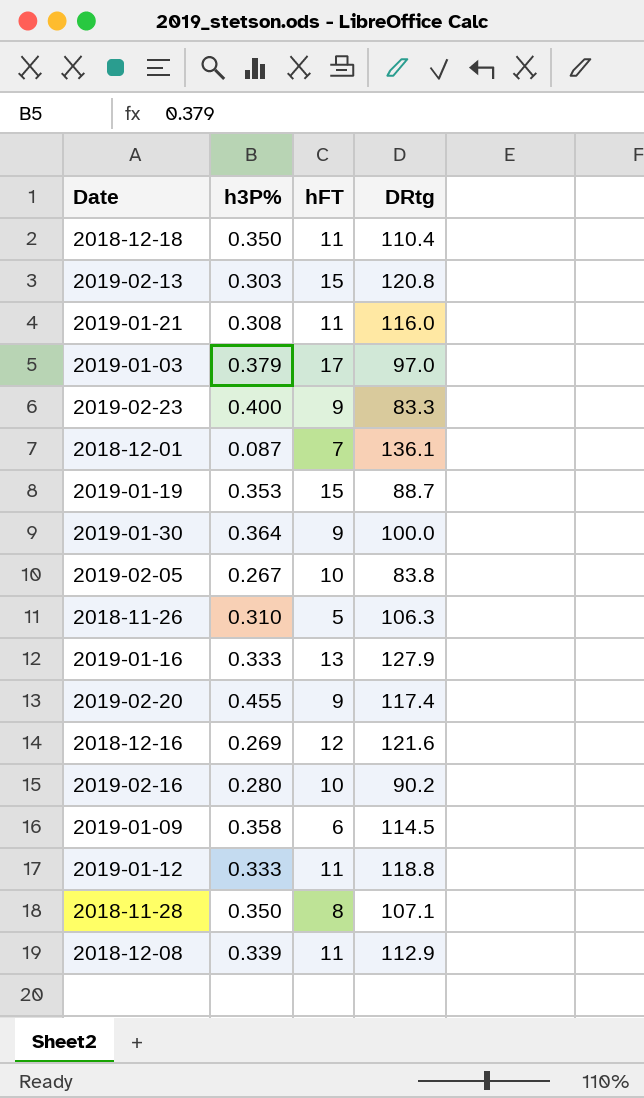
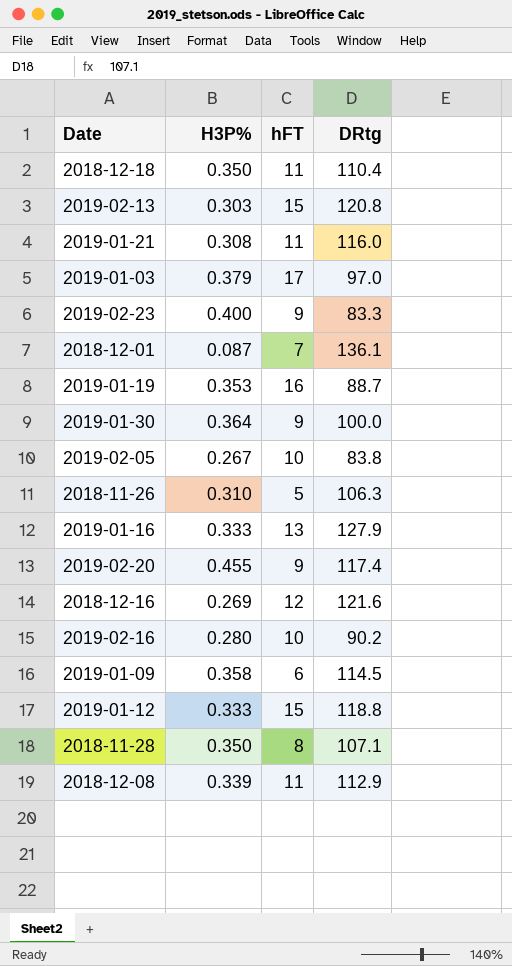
column name: h3P% -> H3P%
2019-01-19 | hFT: 15 -> 16
2019-01-12 | hFT: 11 -> 15

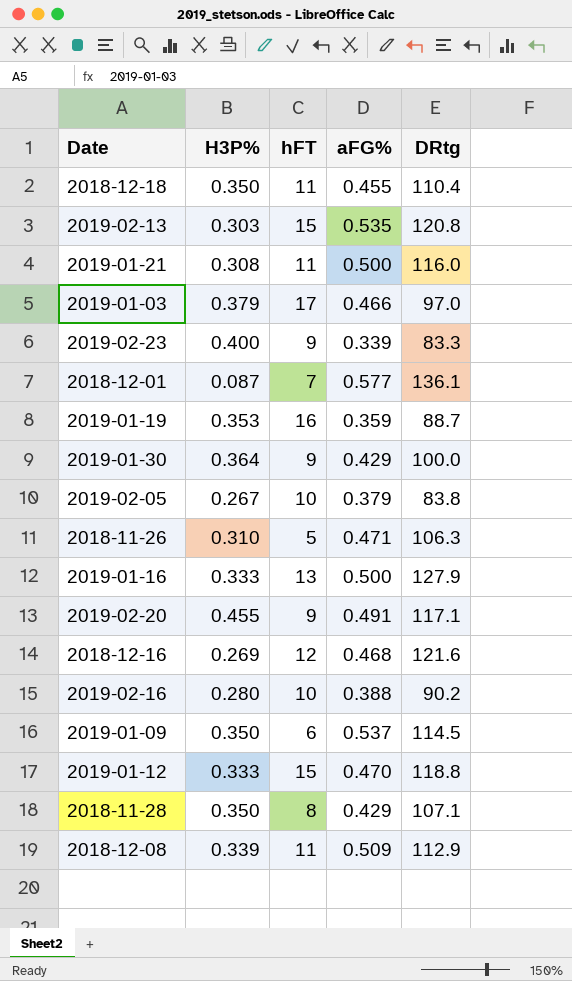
column aFG% | position: none -> 4
2019-02-20 | DRtg: 117.4 -> 117.1
2019-01-09 | H3P%: 0.358 -> 0.350

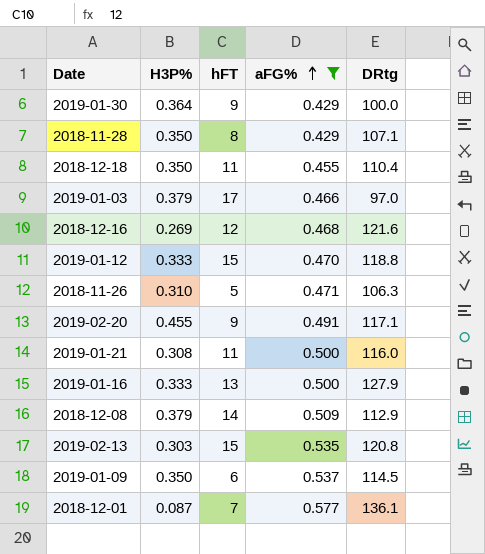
filter: none -> aFG% >= 0.429
row order: none -> aFG% ascending
2018-12-08 | H3P%: 0.339 -> 0.379
2018-12-08 | hFT: 11 -> 14

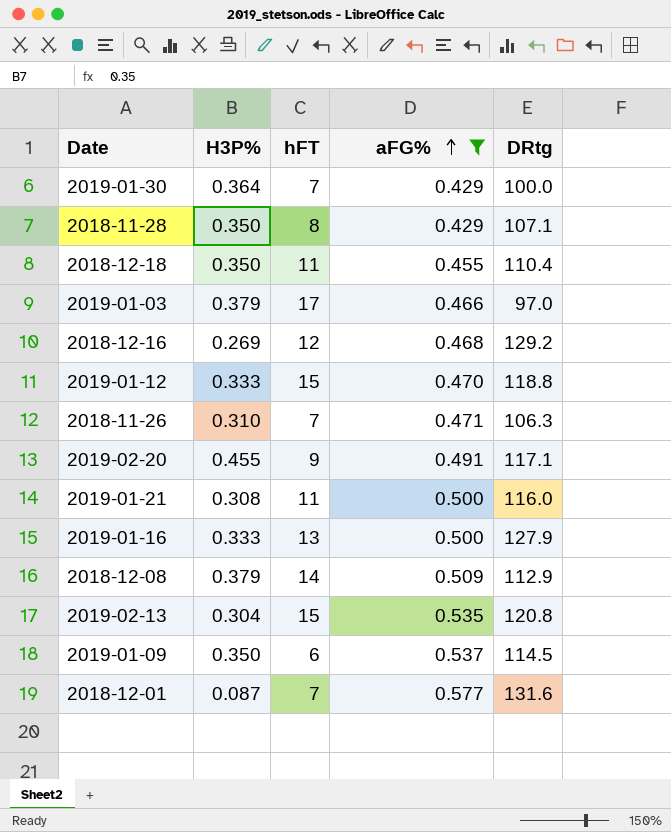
2019-01-30 | hFT: 9 -> 7
2018-12-16 | DRtg: 121.6 -> 129.2
2018-11-26 | hFT: 5 -> 7
2019-02-13 | H3P%: 0.303 -> 0.304
2018-12-01 | DRtg: 136.1 -> 131.6

